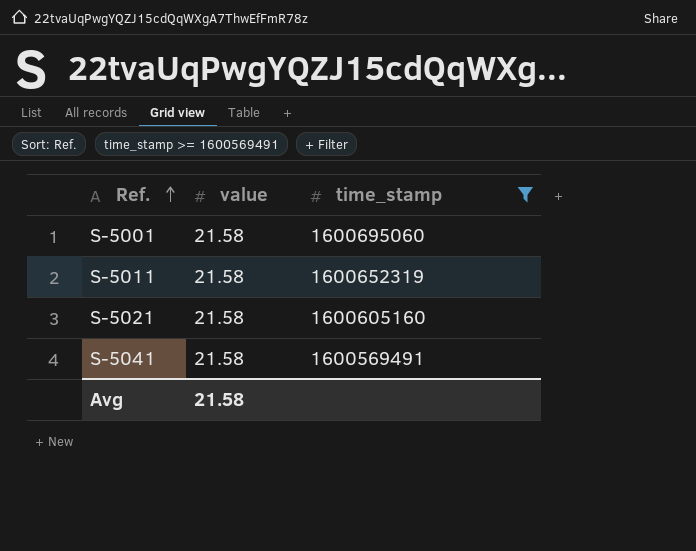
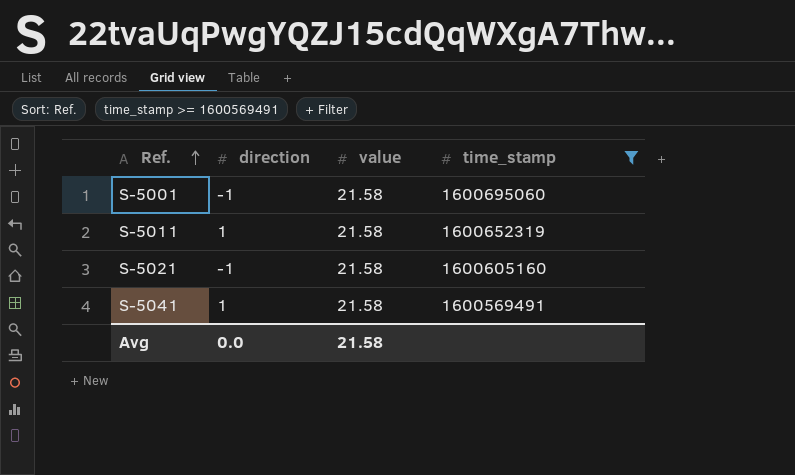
column direction | position: none -> 2

